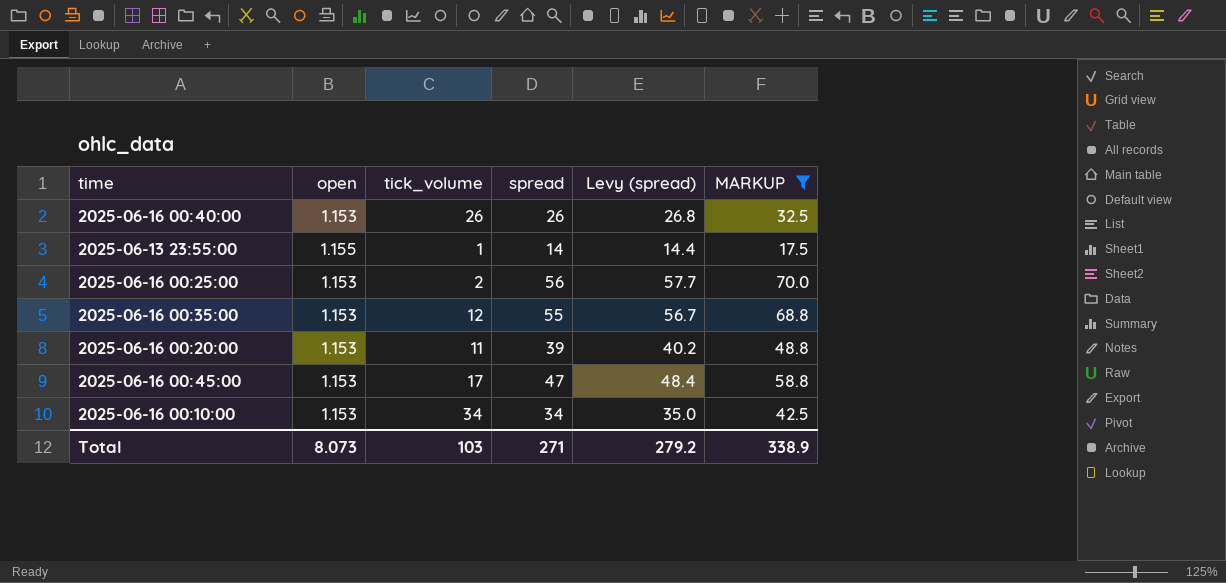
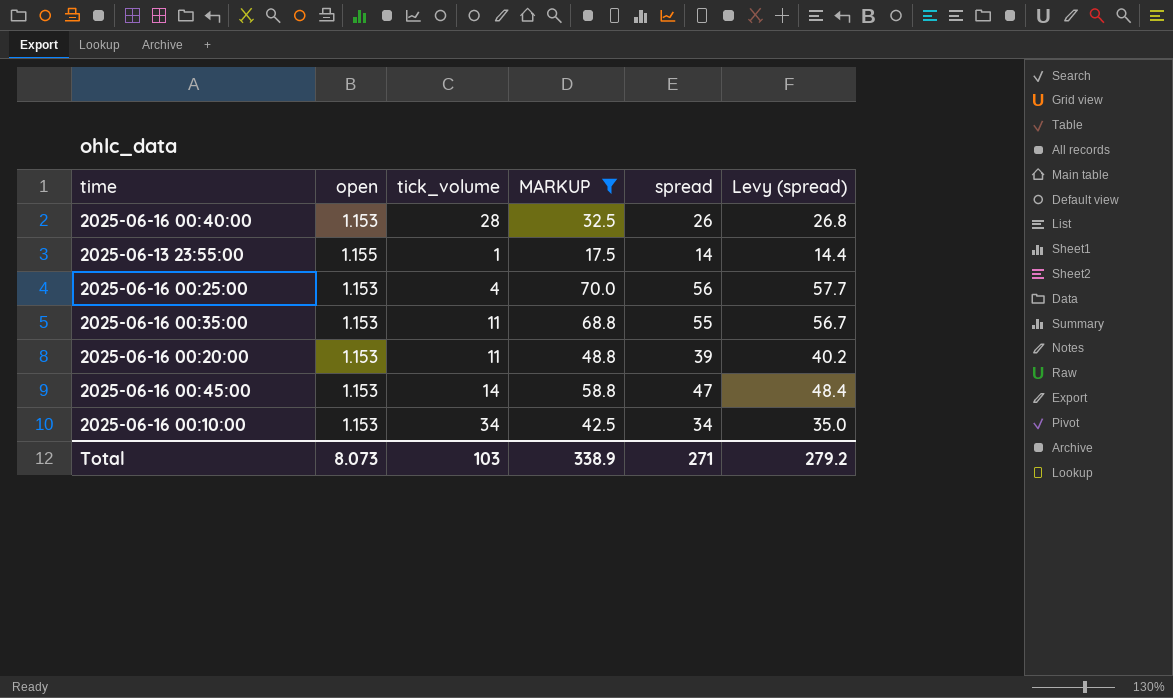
column MARKUP | position: 6 -> 4
2025-06-16 00:40:00 | tick_volume: 26 -> 28
2025-06-16 00:25:00 | tick_volume: 2 -> 4
2025-06-16 00:35:00 | tick_volume: 12 -> 11
2025-06-16 00:45:00 | tick_volume: 17 -> 14

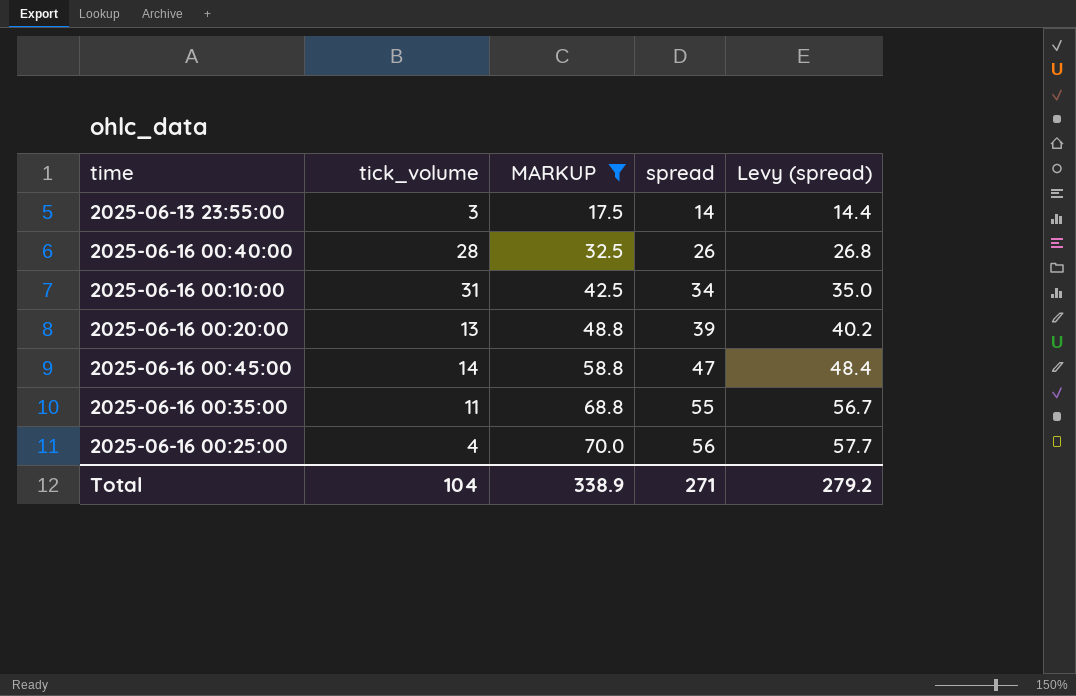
row order: none -> MARKUP ascending
column open | position: 2 -> none
2025-06-13 23:55:00 | tick_volume: 1 -> 3
2025-06-16 00:10:00 | tick_volume: 34 -> 31
2025-06-16 00:20:00 | tick_volume: 11 -> 13
Total | tick_volume: 103 -> 104

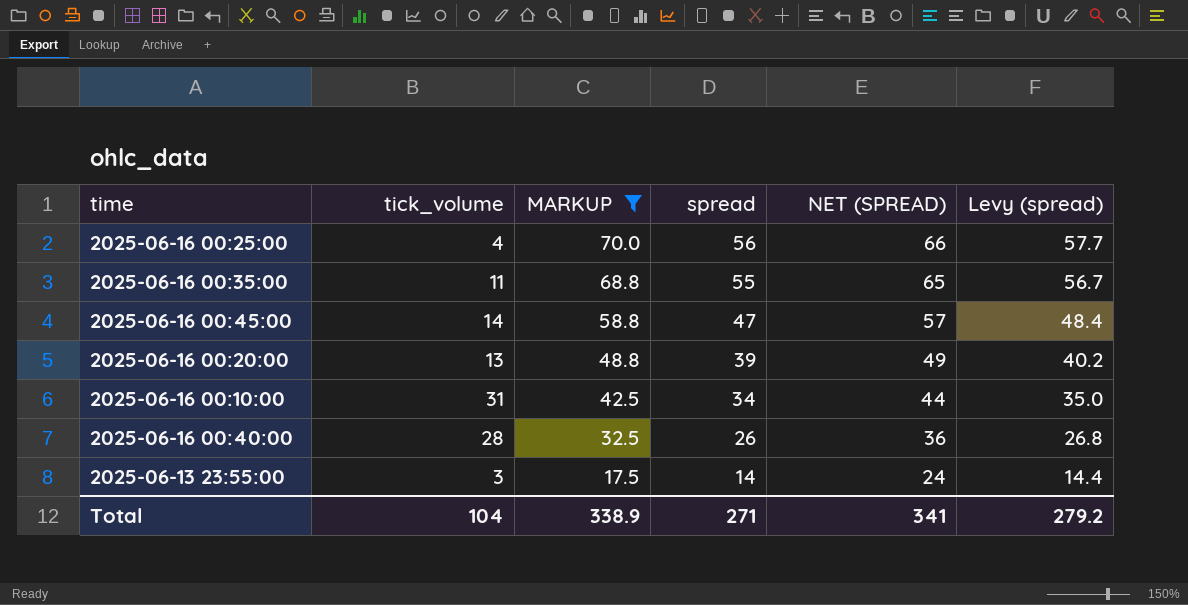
row order: MARKUP ascending -> MARKUP descending
column NET (SPREAD) | formula: none -> [spread] + 10

